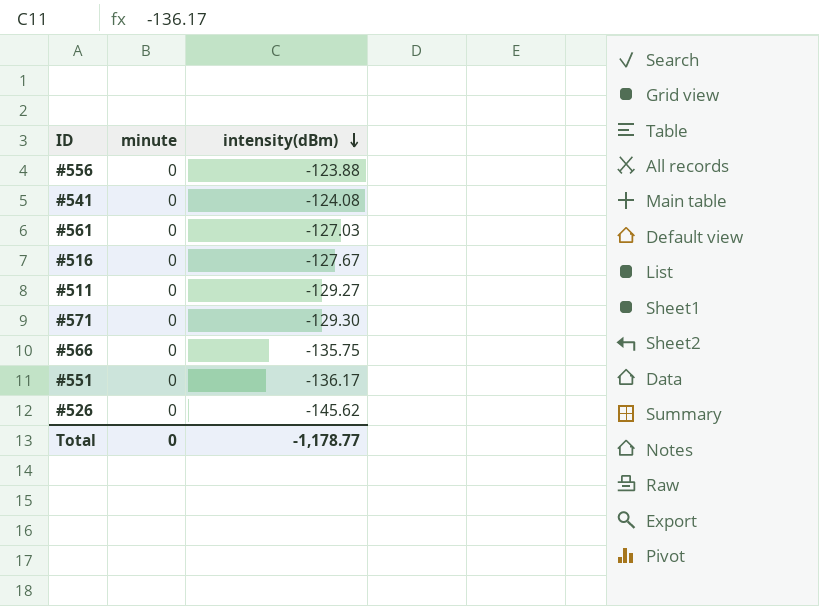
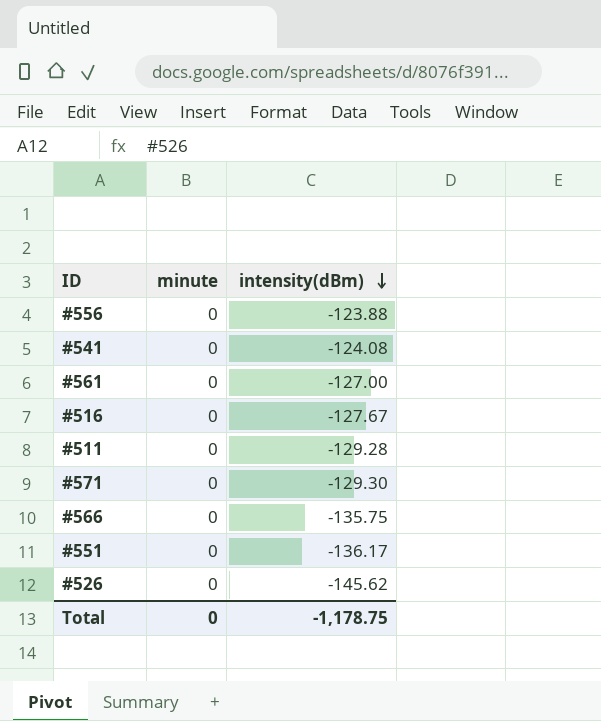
#561 | intensity(dBm): -127.03 -> -127.00
#511 | intensity(dBm): -129.27 -> -129.28
Total | intensity(dBm): -1,178.77 -> -1,178.75

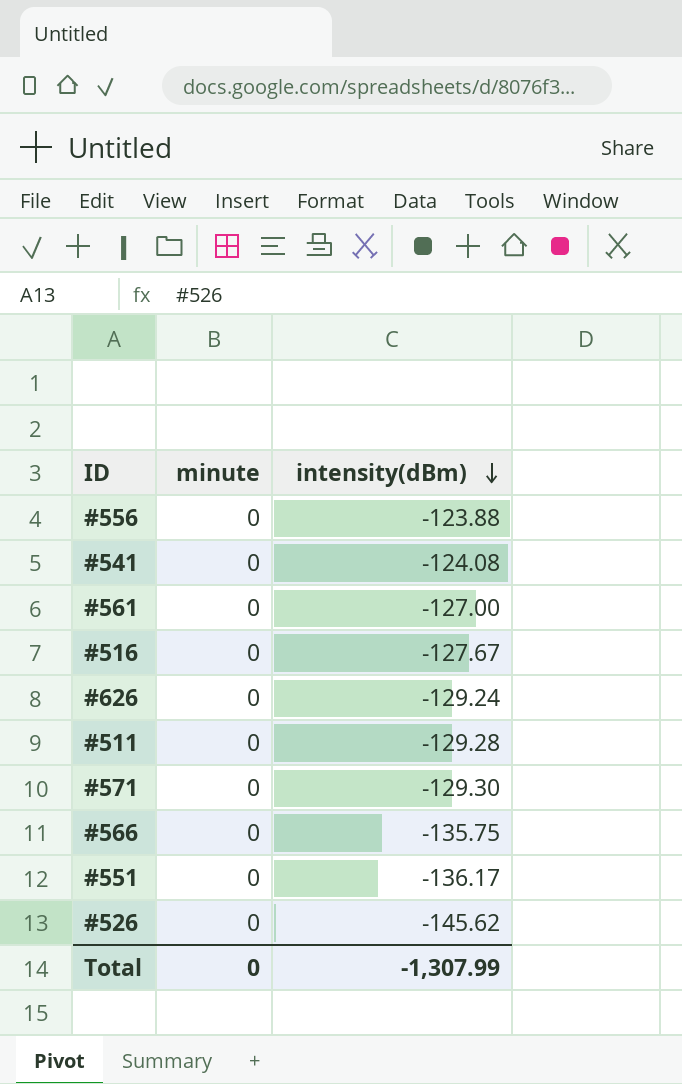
row #626: none -> 0 | -129.24
Total | intensity(dBm): -1,178.75 -> -1,307.99

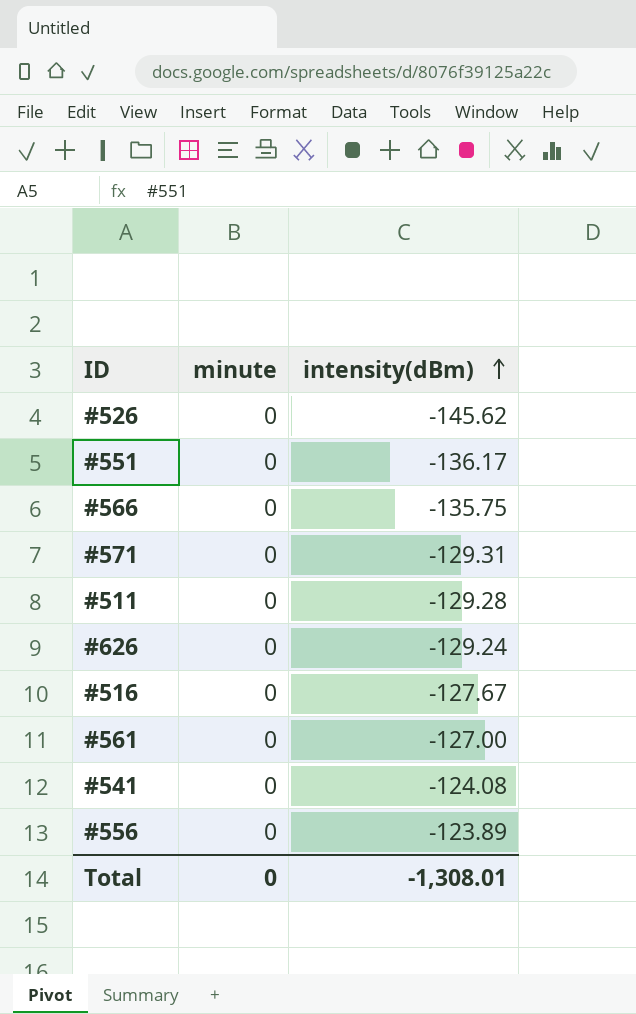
row order: intensity(dBm) descending -> intensity(dBm) ascending
#571 | intensity(dBm): -129.30 -> -129.31
#556 | intensity(dBm): -123.88 -> -123.89
Total | intensity(dBm): -1,307.99 -> -1,308.01

